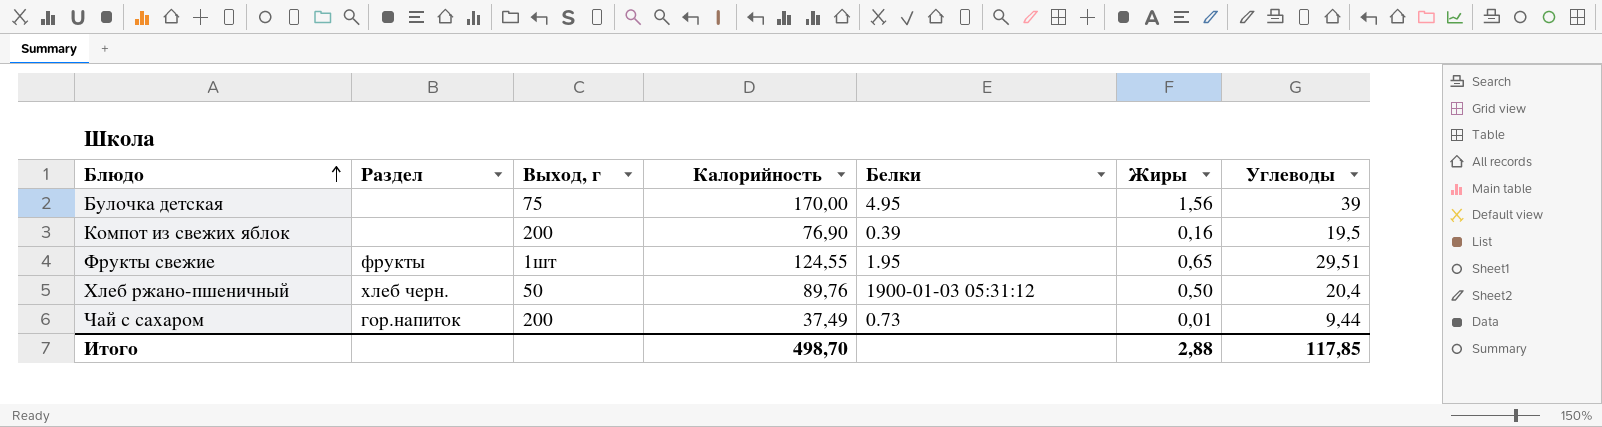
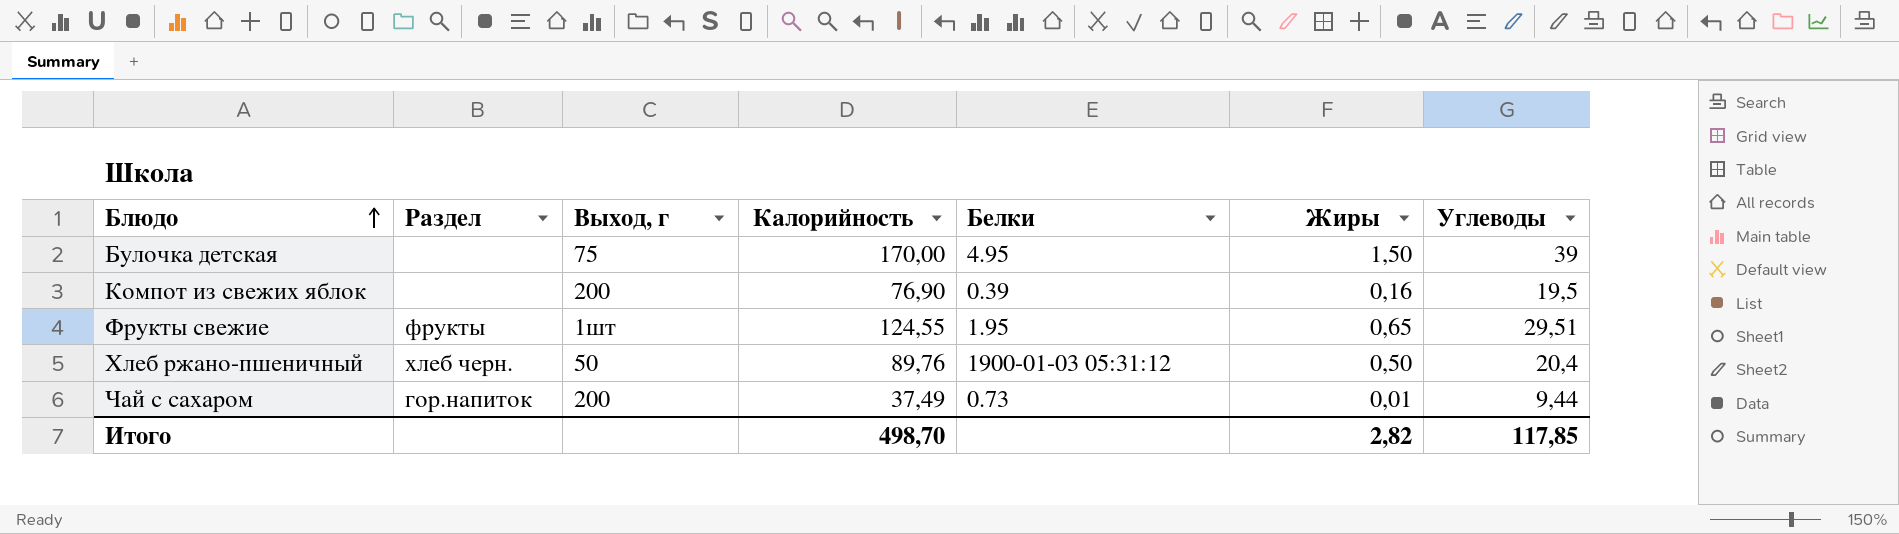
Булочка детская | Жиры: 1,56 -> 1,50
Итого | Жиры: 2,88 -> 2,82

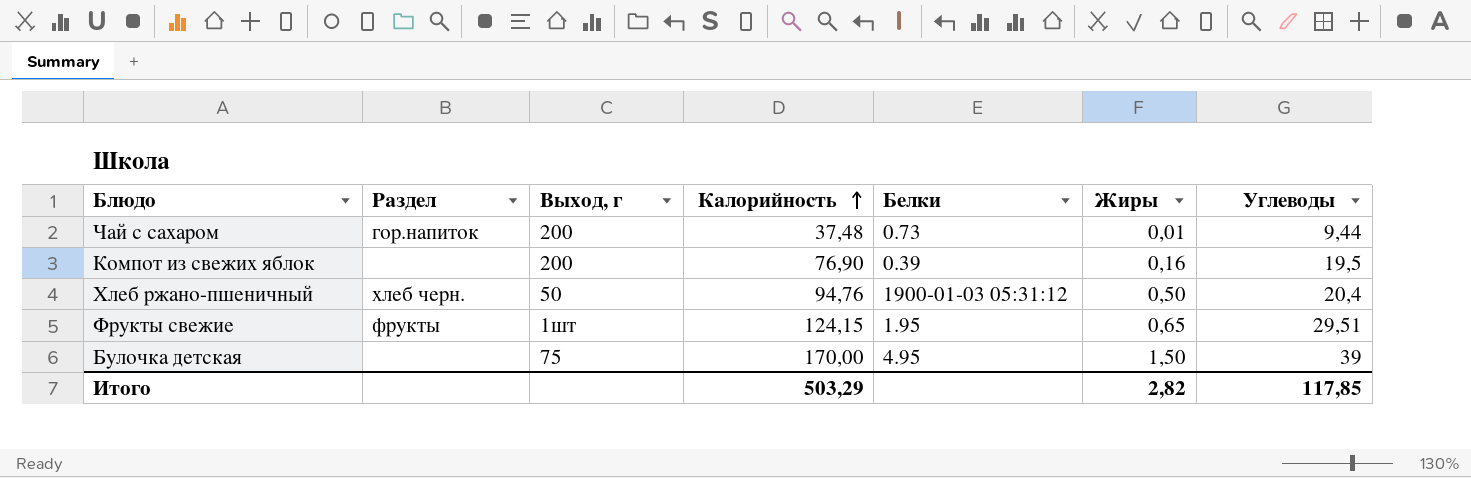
row order: Блюдо ascending -> Калорийность ascending
Чай с сахаром | Калорийность: 37,49 -> 37,48
Хлеб ржано-пшеничный | Калорийность: 89,76 -> 94,76
Фрукты свежие | Калорийность: 124,55 -> 124,15
Итого | Калорийность: 498,70 -> 503,29

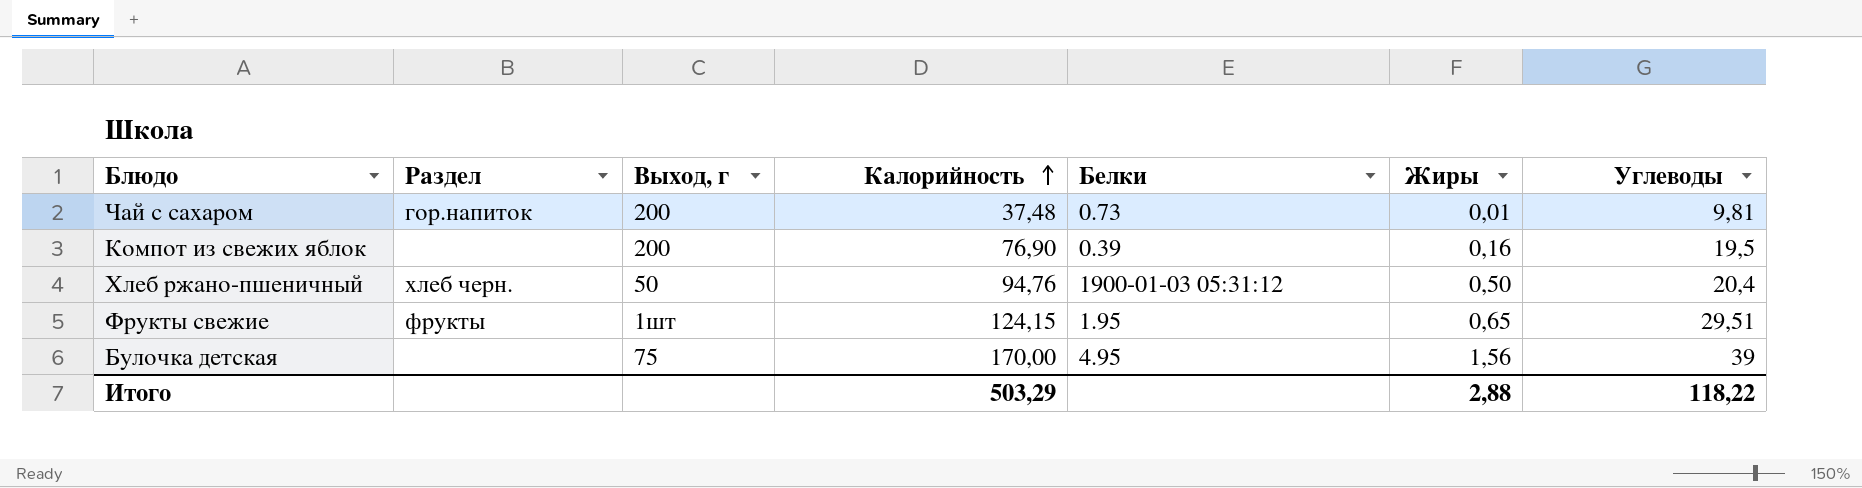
Чай с сахаром | Углеводы: 9,44 -> 9,81
Булочка детская | Жиры: 1,50 -> 1,56
Итого | Жиры: 2,82 -> 2,88
Итого | Углеводы: 117,85 -> 118,22

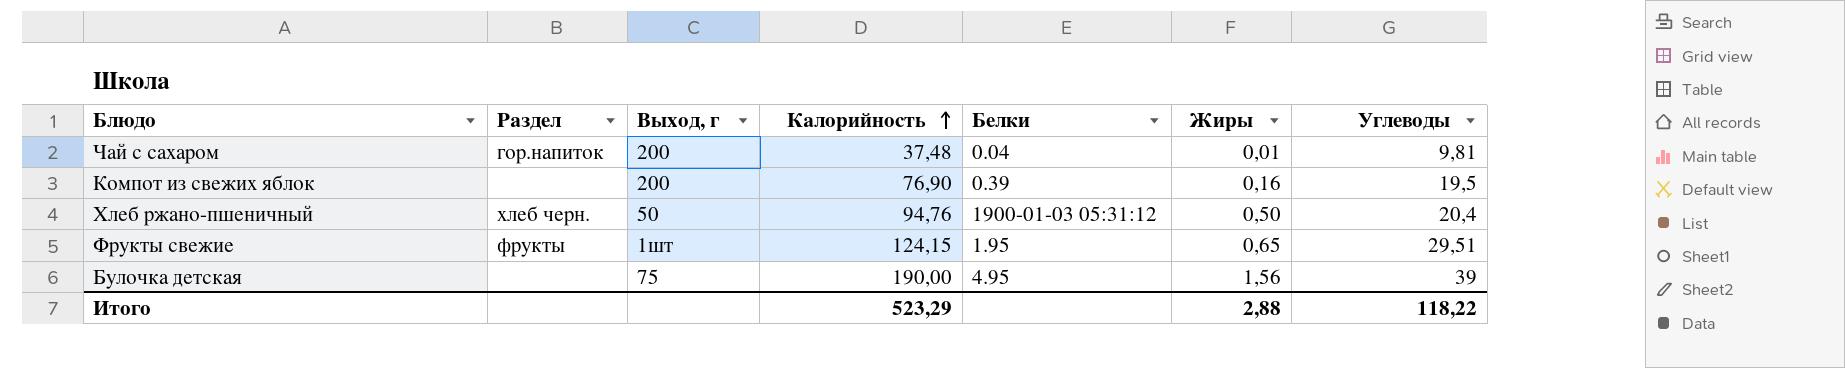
Чай с сахаром | Белки: 0.73 -> 0.04
Булочка детская | Калорийность: 170,00 -> 190,00
Итого | Калорийность: 503,29 -> 523,29

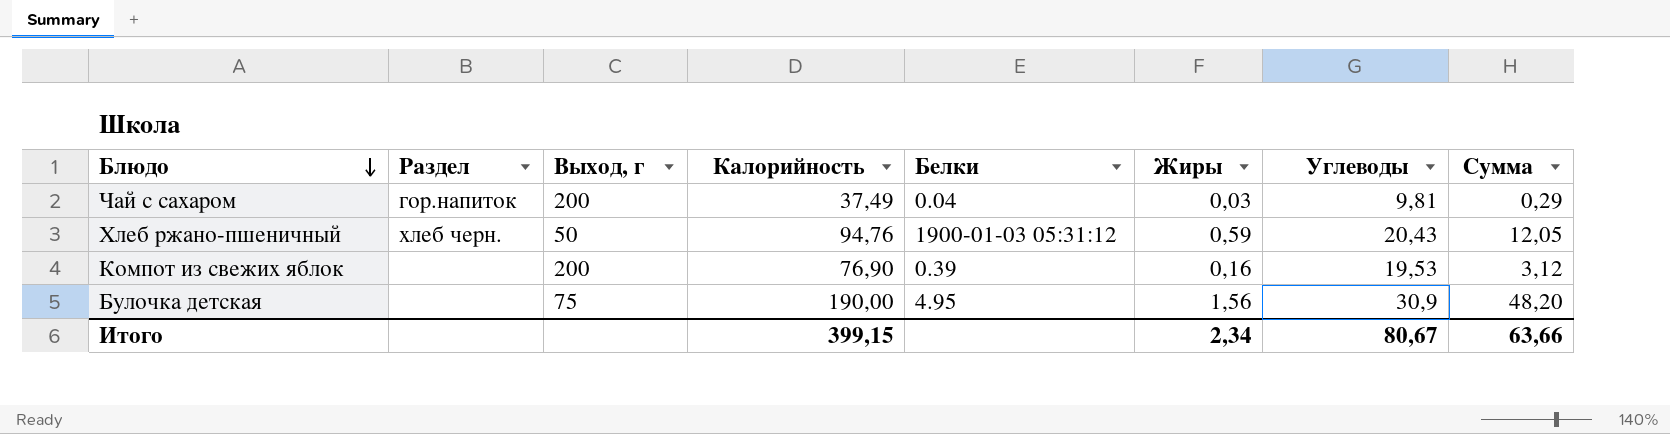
row order: Калорийность ascending -> Блюдо descending
column Сумма | formula: none -> [Жиры] * [Углеводы]
row Фрукты свежие: фрукты | 1шт | 124,15 | 1.95 | 0,65 | 29,51 -> none
Чай с сахаром | Калорийность: 37,48 -> 37,49
Чай с сахаром | Жиры: 0,01 -> 0,03
Хлеб ржано-пшеничный | Жиры: 0,50 -> 0,59
Хлеб ржано-пшеничный | Углеводы: 20,4 -> 20,43
Компот из свежих яблок | Углеводы: 19,5 -> 19,53
Булочка детская | Углеводы: 39 -> 30,9
Итого | Калорийность: 523,29 -> 399,15
Итого | Жиры: 2,88 -> 2,34
Итого | Углеводы: 118,22 -> 80,67

